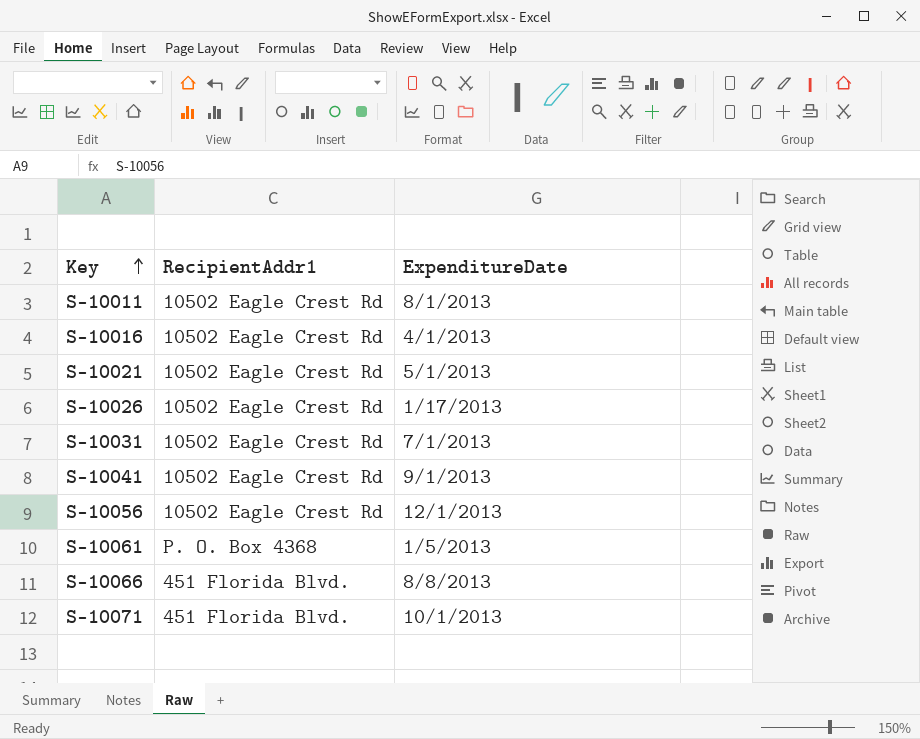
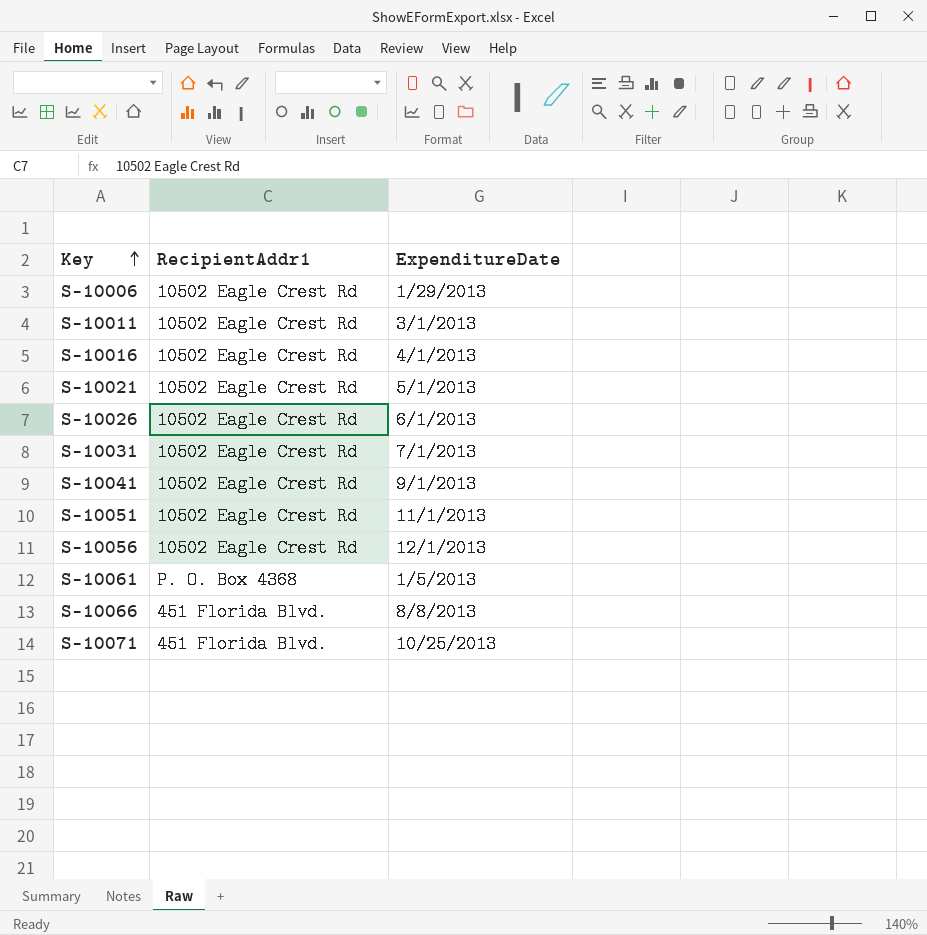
row S-10006: none -> 10502 Eagle Crest Rd | 1/29/2013
S-10011 | ExpenditureDate: 8/1/2013 -> 3/1/2013
S-10026 | ExpenditureDate: 1/17/2013 -> 6/1/2013
row S-10051: none -> 10502 Eagle Crest Rd | 11/1/2013
S-10071 | ExpenditureDate: 10/1/2013 -> 10/25/2013

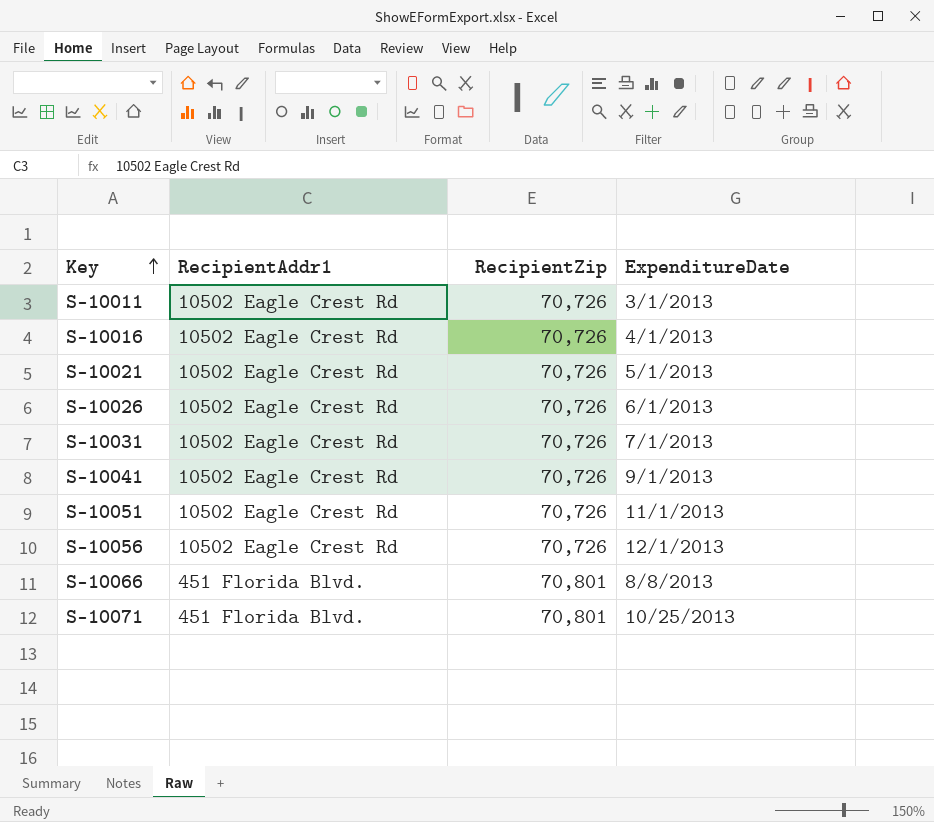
column RecipientZip | position: none -> 3
row S-10006: 10502 Eagle Crest Rd | 1/29/2013 -> none
row S-10061: P. O. Box 4368 | 1/5/2013 -> none

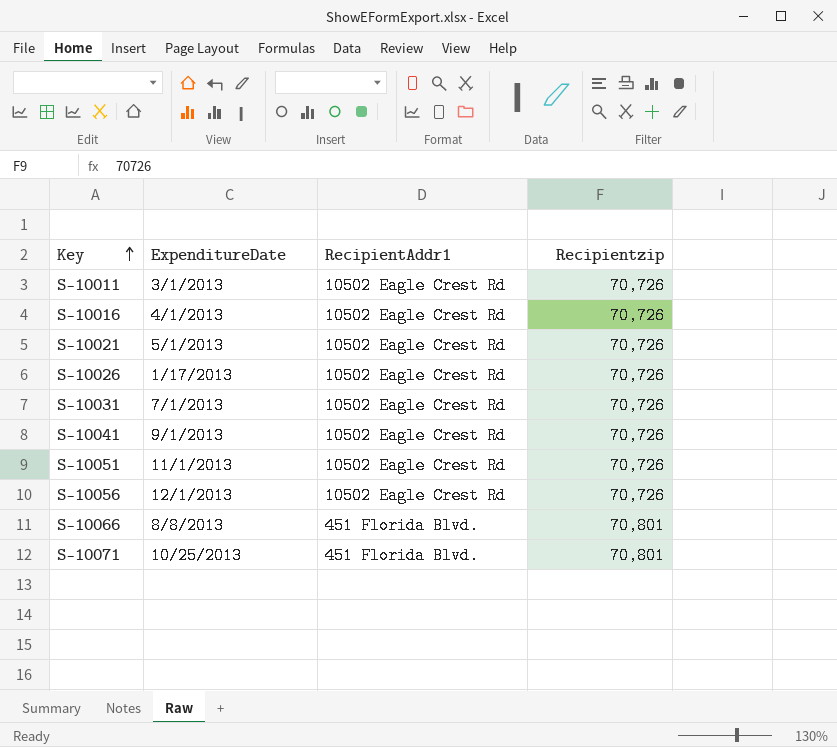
column ExpenditureDate | position: 4 -> 2
column name: RecipientZip -> Recipientzip
S-10026 | ExpenditureDate: 6/1/2013 -> 1/17/2013

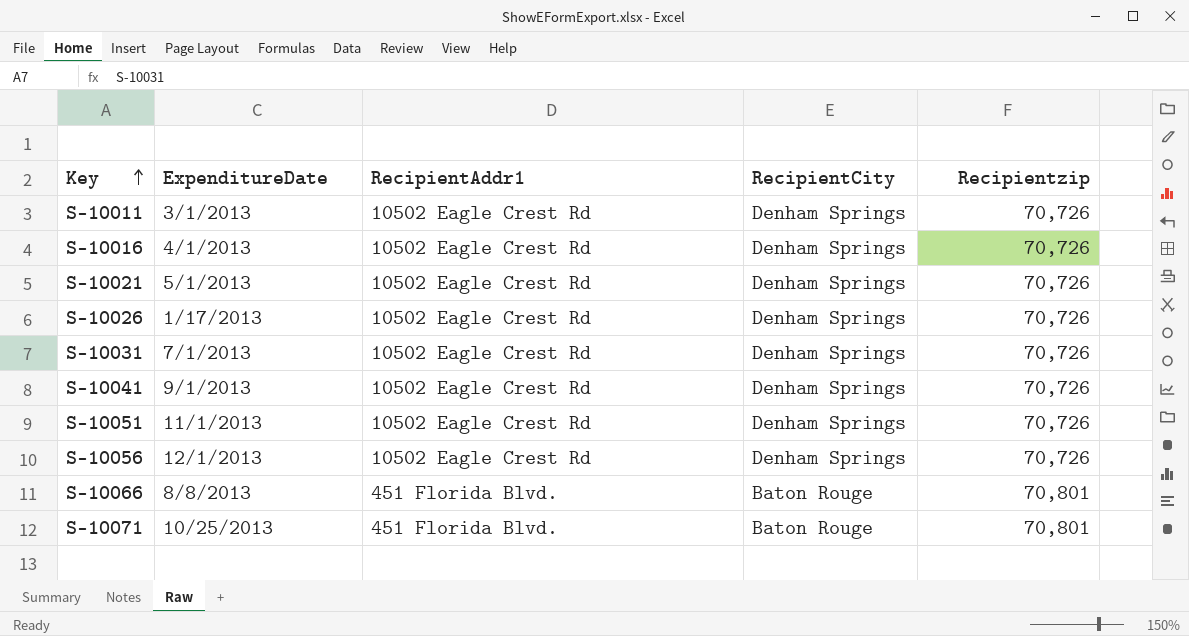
column RecipientCity | position: none -> 4

